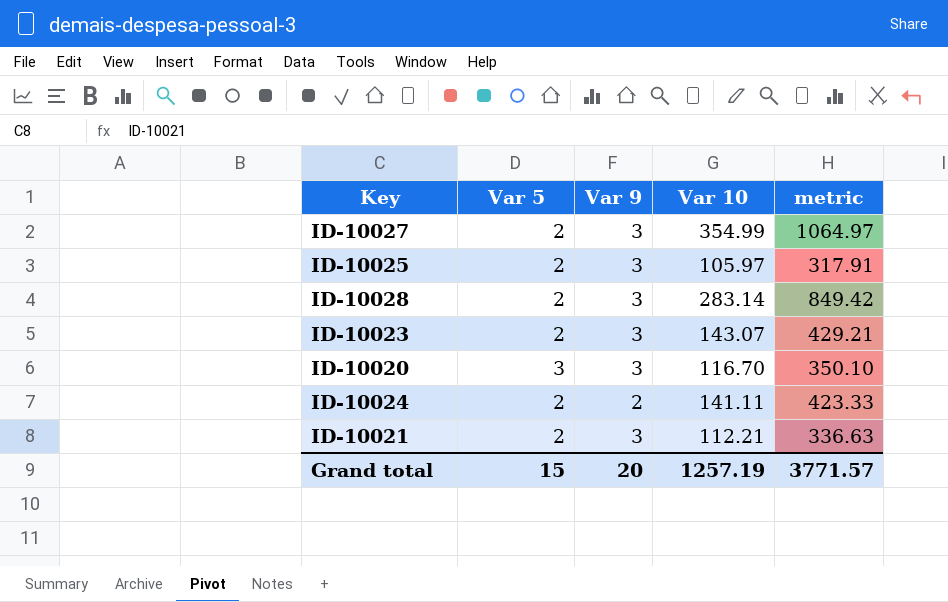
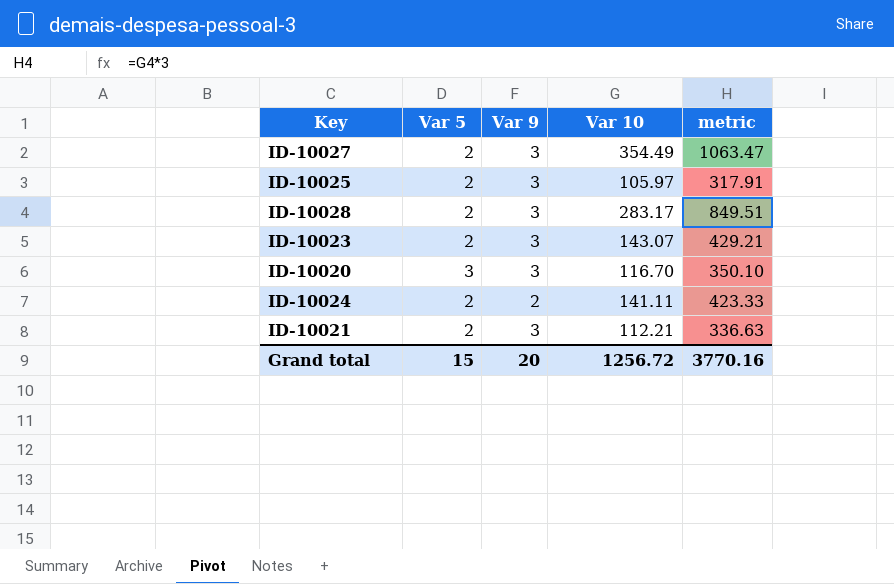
ID-10027 | Var 10: 354.99 -> 354.49
ID-10027 | metric: 1064.97 -> 1063.47
ID-10028 | Var 10: 283.14 -> 283.17
ID-10028 | metric: 849.42 -> 849.51
Grand total | Var 10: 1257.19 -> 1256.72
Grand total | metric: 3771.57 -> 3770.16

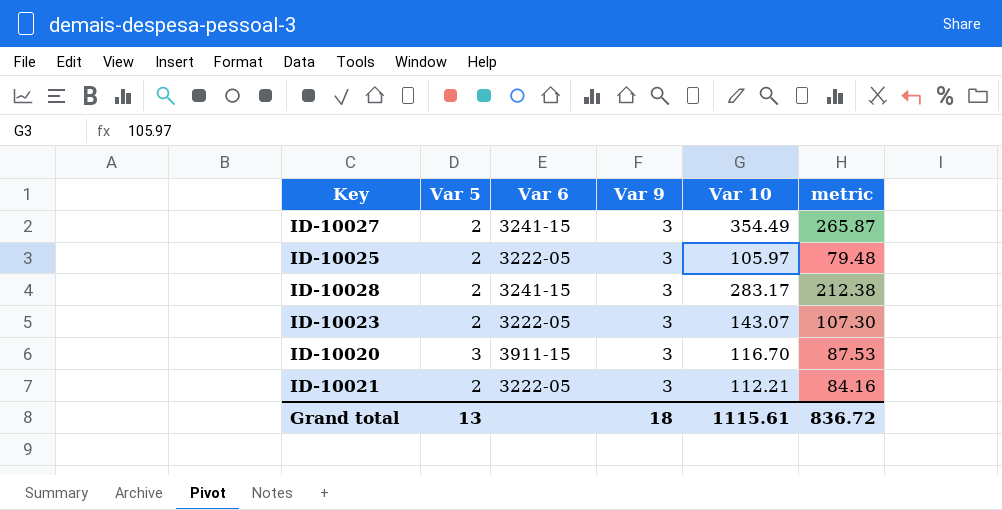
column Var 6 | position: none -> 3
column metric | formula: [Var 10] * 3 -> [Var 10] * 0.75
row ID-10024: 2 | 2 | 141.11 | 423.33 -> none
Grand total | Var 5: 15 -> 13
Grand total | Var 9: 20 -> 18
Grand total | Var 10: 1256.72 -> 1115.61
Grand total | metric: 3770.16 -> 836.72

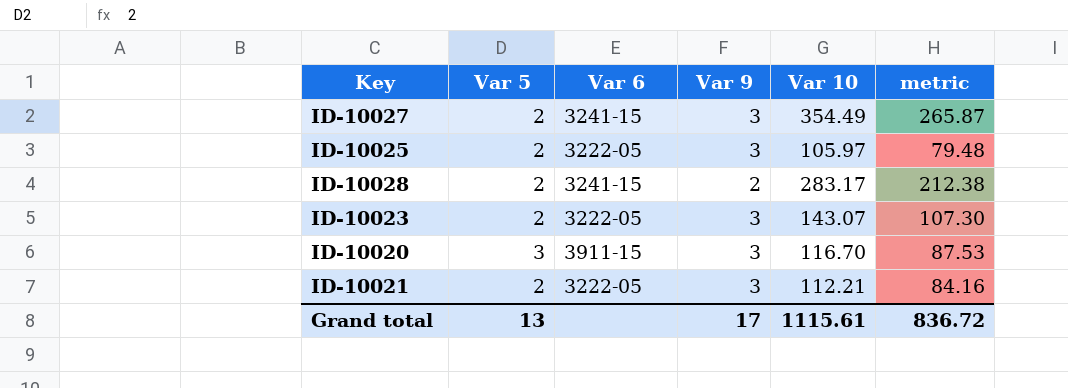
ID-10028 | Var 9: 3 -> 2
Grand total | Var 9: 18 -> 17

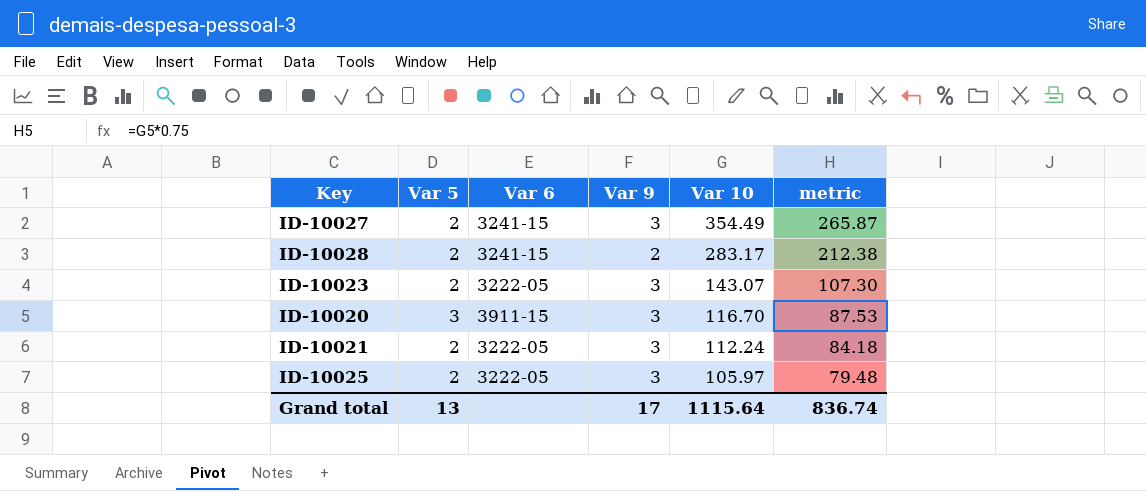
row order: none -> Var 10 descending
ID-10021 | Var 10: 112.21 -> 112.24
ID-10021 | metric: 84.16 -> 84.18
Grand total | Var 10: 1115.61 -> 1115.64
Grand total | metric: 836.72 -> 836.74

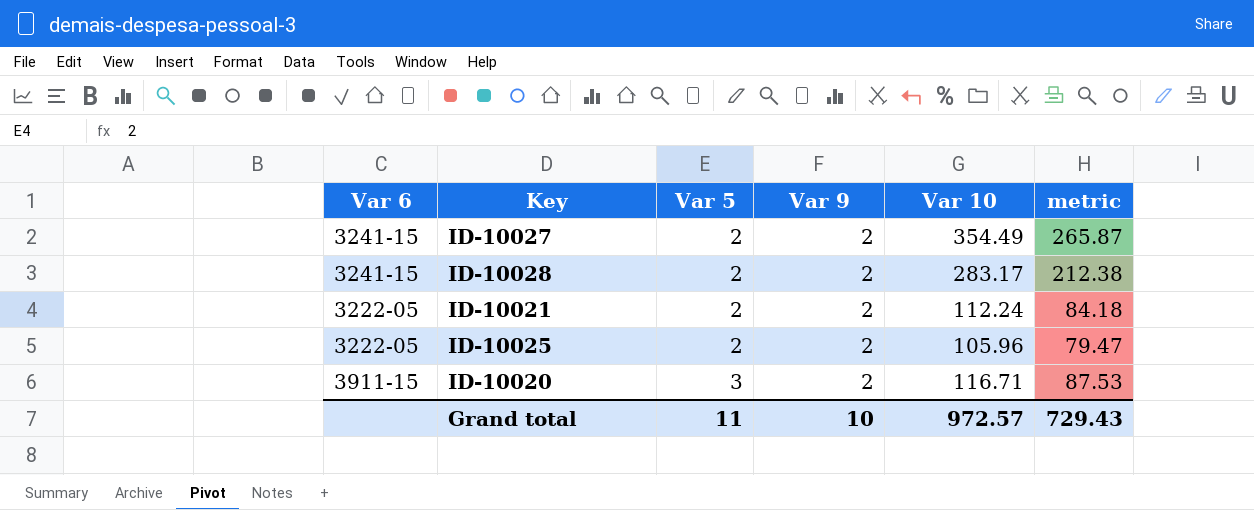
row order: Var 10 descending -> Var 5 ascending
column Var 6 | position: 3 -> 1
row ID-10023: 2 | 3222-05 | 3 | 143.07 | 107.30 -> none
ID-10027 | Var 9: 3 -> 2
ID-10021 | Var 9: 3 -> 2
ID-10025 | Var 9: 3 -> 2
ID-10025 | Var 10: 105.97 -> 105.96
ID-10025 | metric: 79.48 -> 79.47
ID-10020 | Var 9: 3 -> 2
ID-10020 | Var 10: 116.70 -> 116.71
Grand total | Var 5: 13 -> 11
Grand total | Var 9: 17 -> 10
Grand total | Var 10: 1115.64 -> 972.57
Grand total | metric: 836.74 -> 729.43

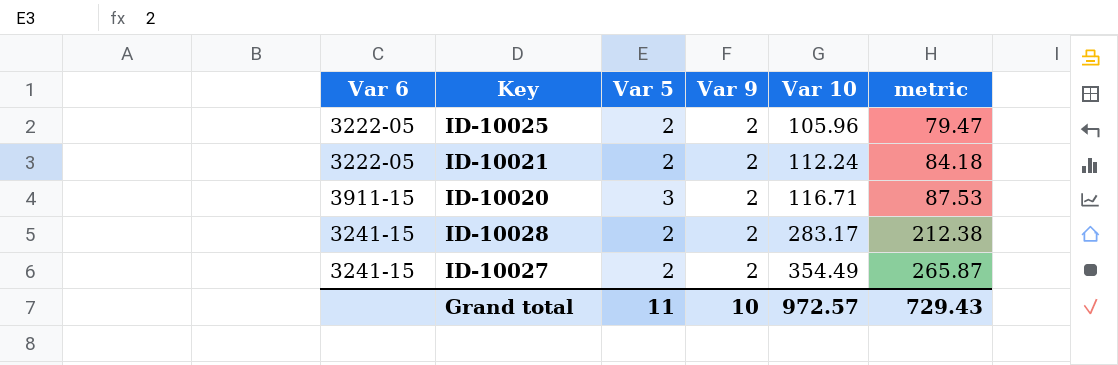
row order: Var 5 ascending -> Var 10 ascending

